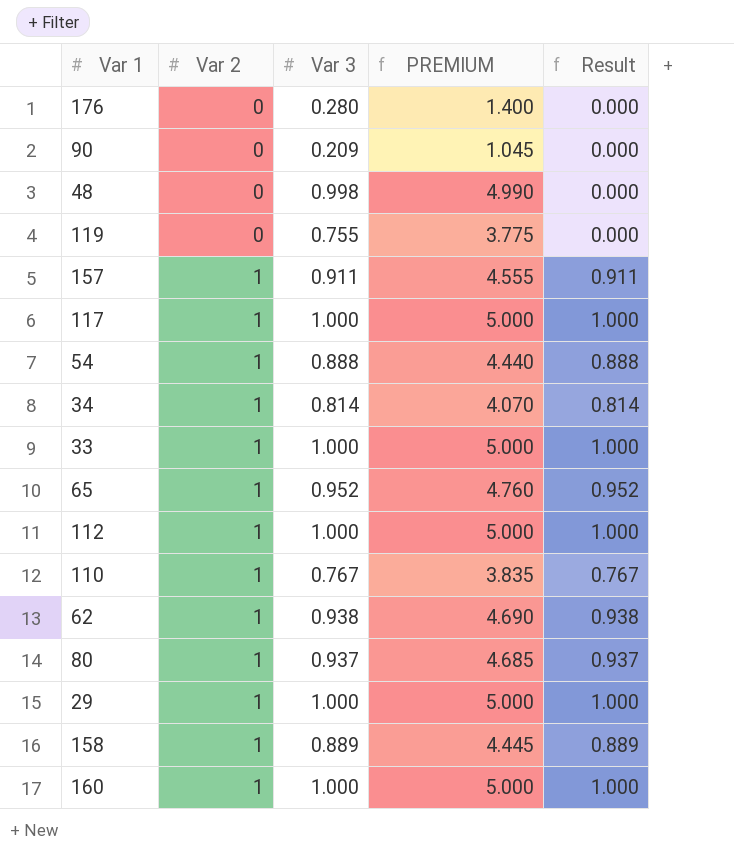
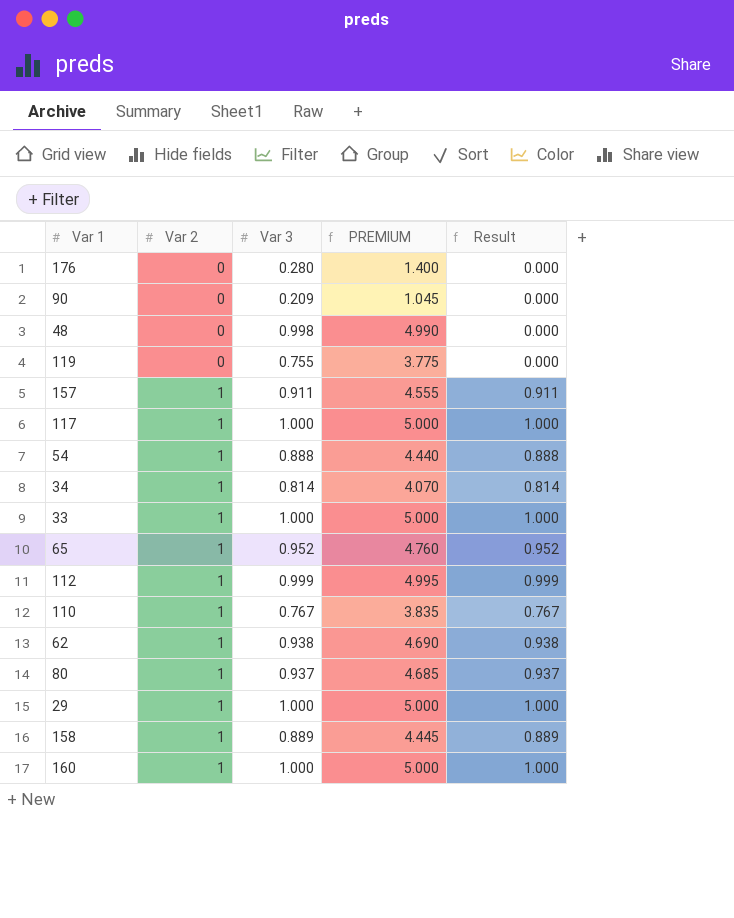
112 | Var 3: 1.000 -> 0.999
112 | PREMIUM: 5.000 -> 4.995
112 | Result: 1.000 -> 0.999

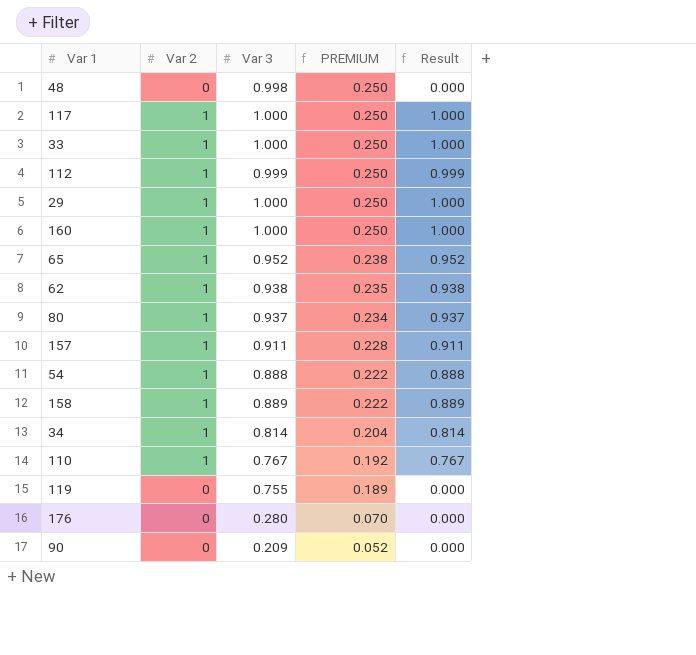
row order: Var 2 ascending -> PREMIUM descending
column PREMIUM | formula: [Var 3] * 5 -> [Var 3] * 0.25

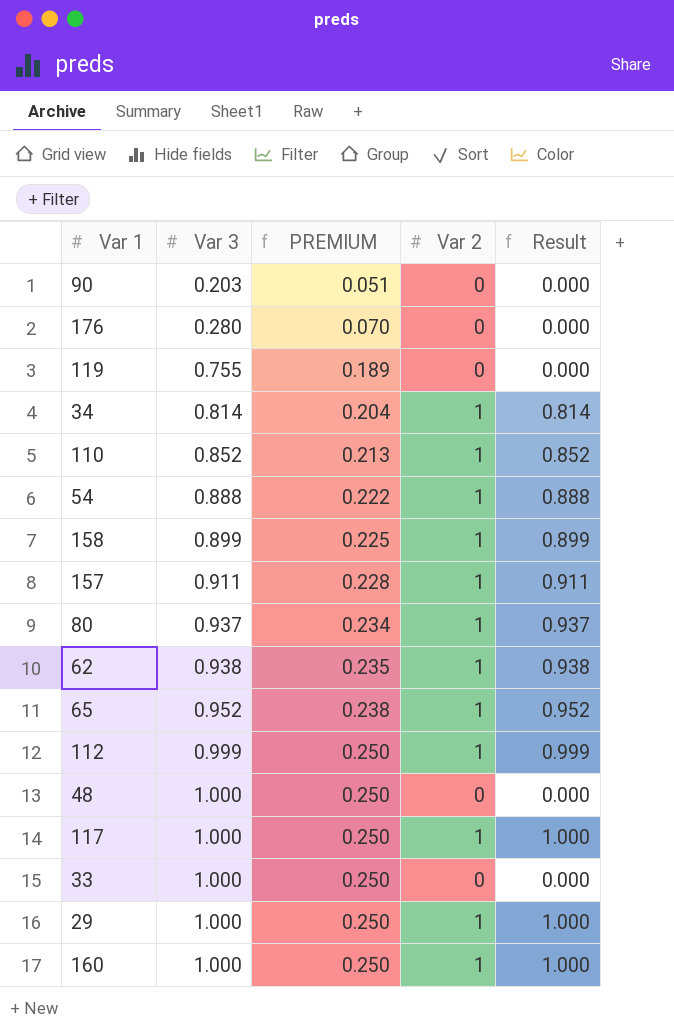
row order: PREMIUM descending -> Var 3 ascending
column Var 2 | position: 2 -> 4
90 | Var 3: 0.209 -> 0.203
90 | PREMIUM: 0.052 -> 0.051
110 | Var 3: 0.767 -> 0.852
110 | PREMIUM: 0.192 -> 0.213
110 | Result: 0.767 -> 0.852
158 | Var 3: 0.889 -> 0.899
158 | PREMIUM: 0.222 -> 0.225
158 | Result: 0.889 -> 0.899
48 | Var 3: 0.998 -> 1.000
33 | Var 2: 1 -> 0
33 | Result: 1.000 -> 0.000

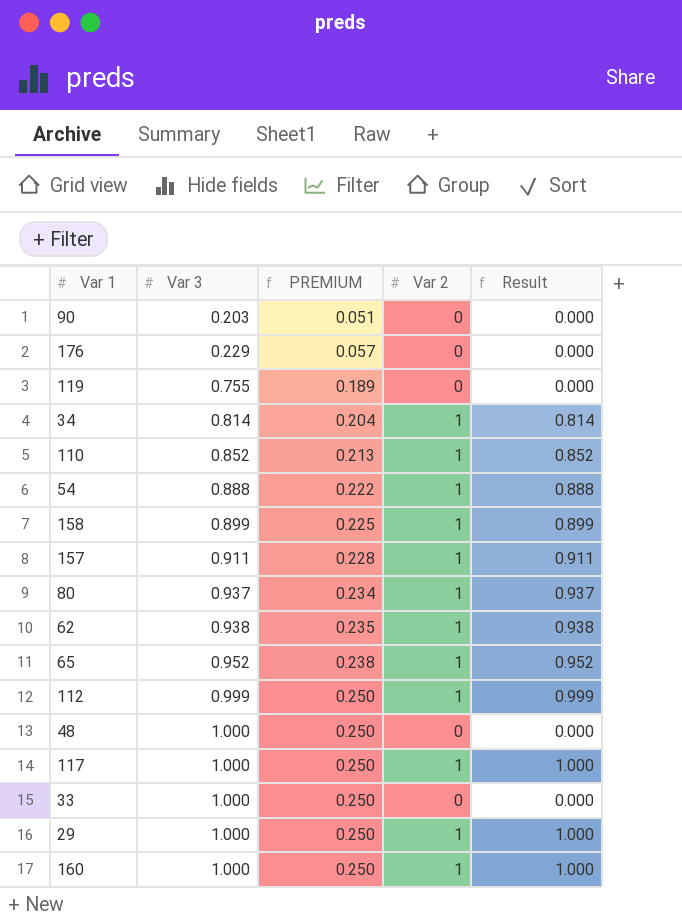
176 | Var 3: 0.280 -> 0.229
176 | PREMIUM: 0.070 -> 0.057

